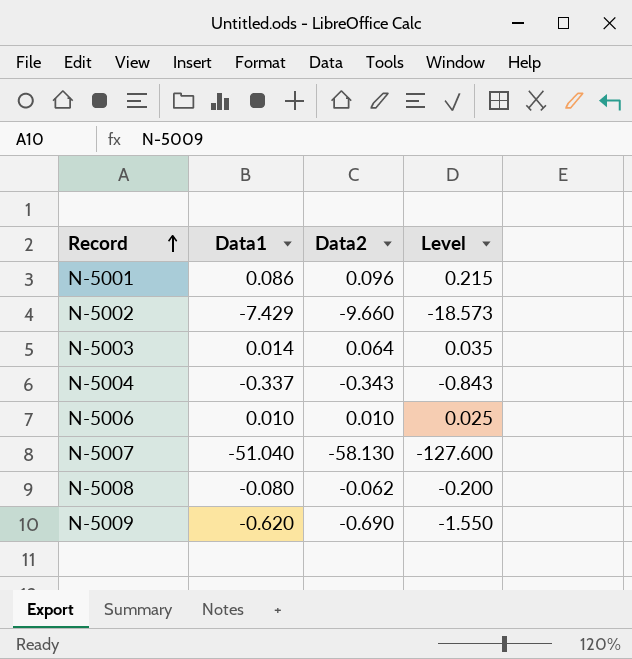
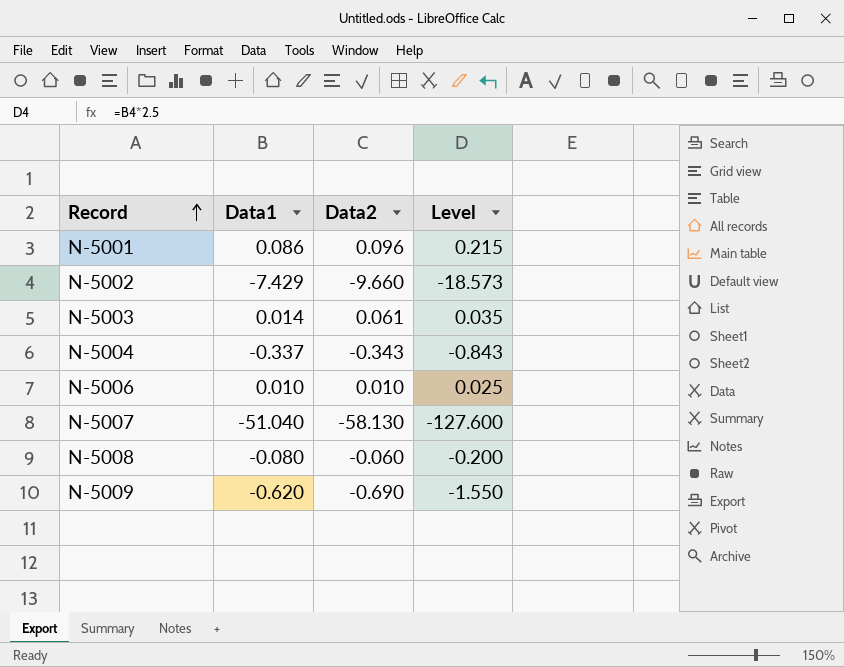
N-5003 | Data2: 0.064 -> 0.061
N-5008 | Data2: -0.062 -> -0.060

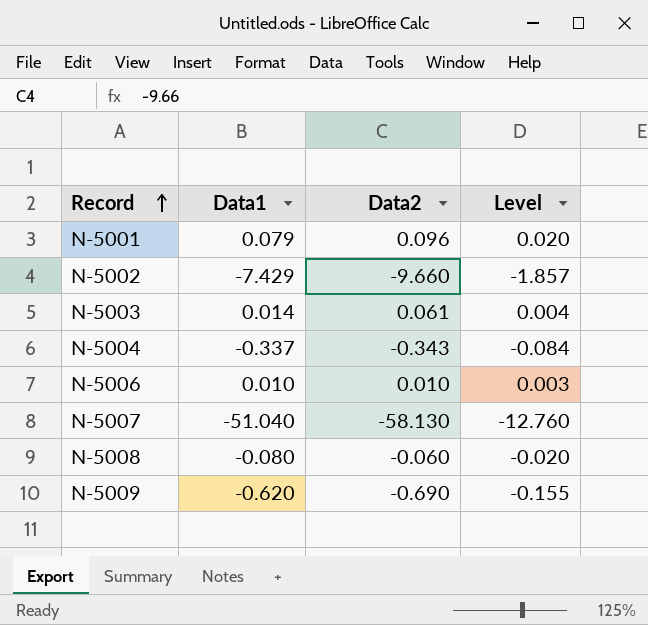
column Level | formula: [Data1] * 2.5 -> [Data1] * 0.25
N-5001 | Data1: 0.086 -> 0.079

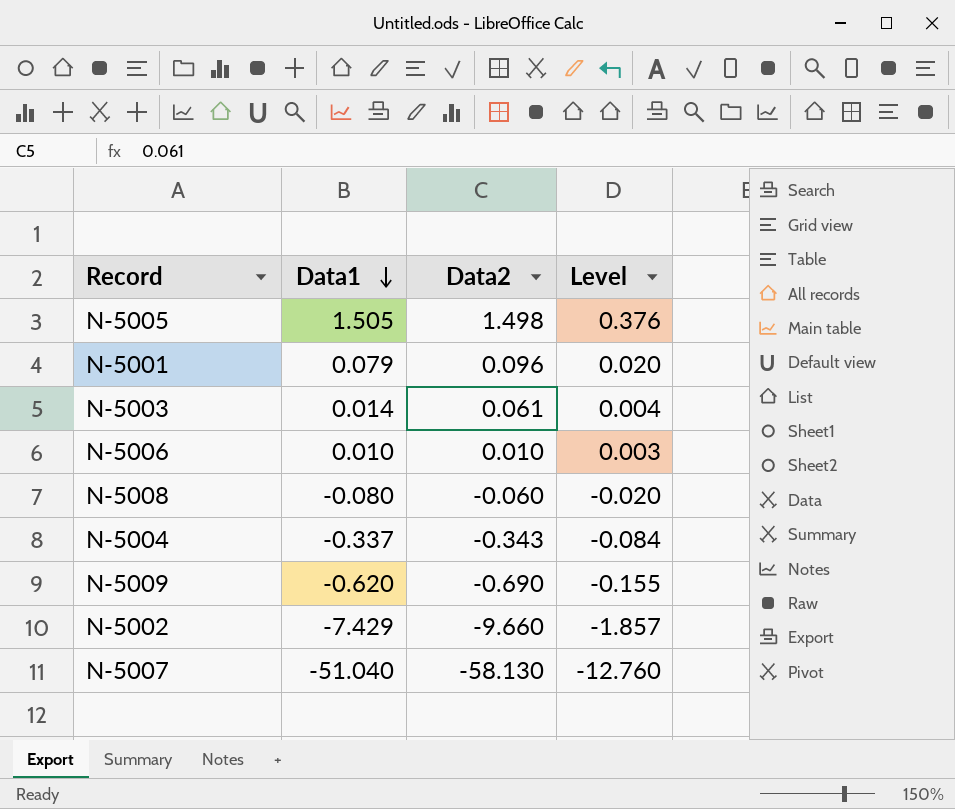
row order: Record ascending -> Data1 descending
row N-5005: none -> 1.505 | 1.498 | 0.376

